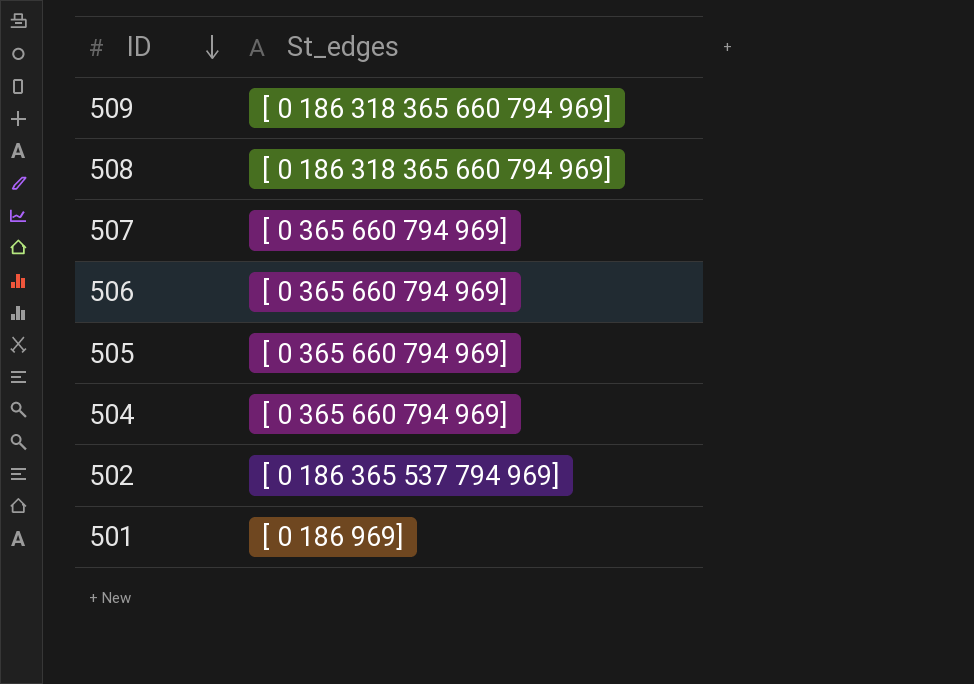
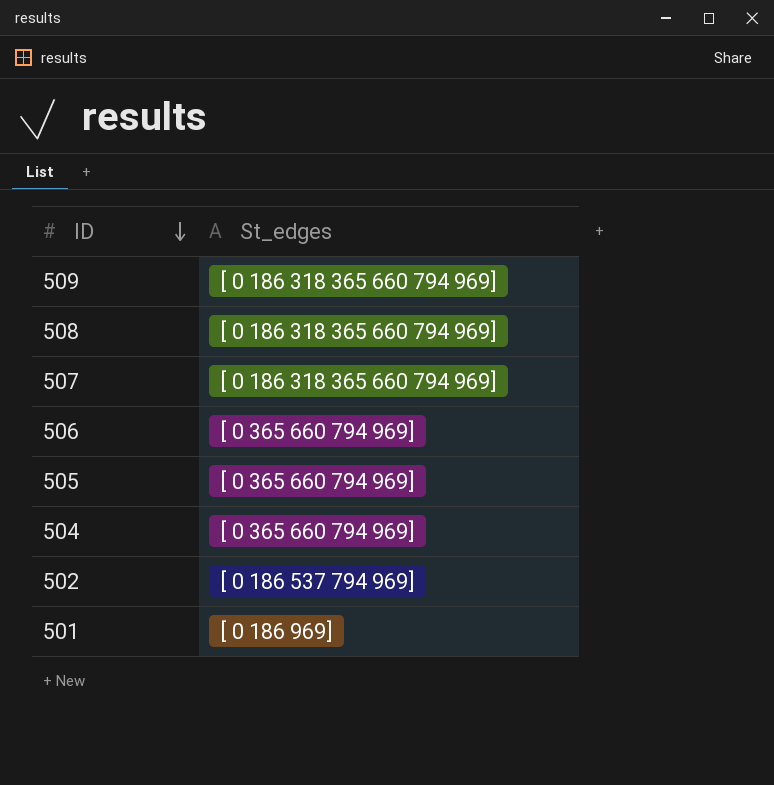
507 | St_edges: [ 0 365 660 794 969] -> [ 0 186 318 365 660 794 969]
502 | St_edges: [ 0 186 365 537 794 969] -> [ 0 186 537 794 969]

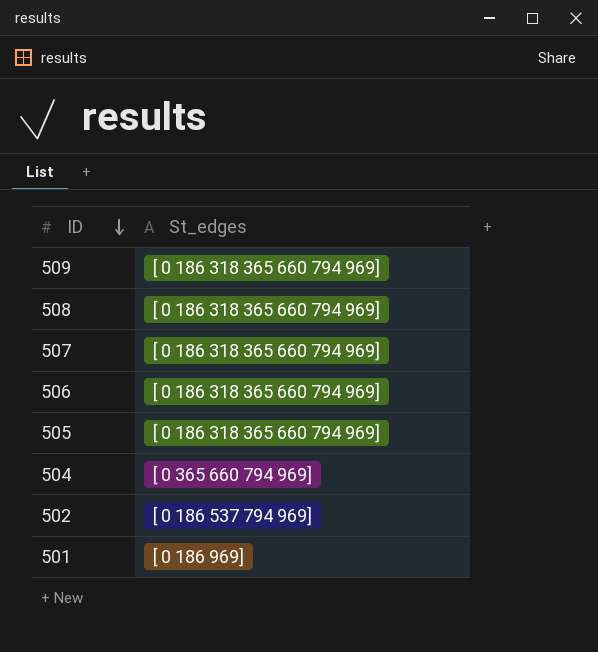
506 | St_edges: [ 0 365 660 794 969] -> [ 0 186 318 365 660 794 969]
505 | St_edges: [ 0 365 660 794 969] -> [ 0 186 318 365 660 794 969]

